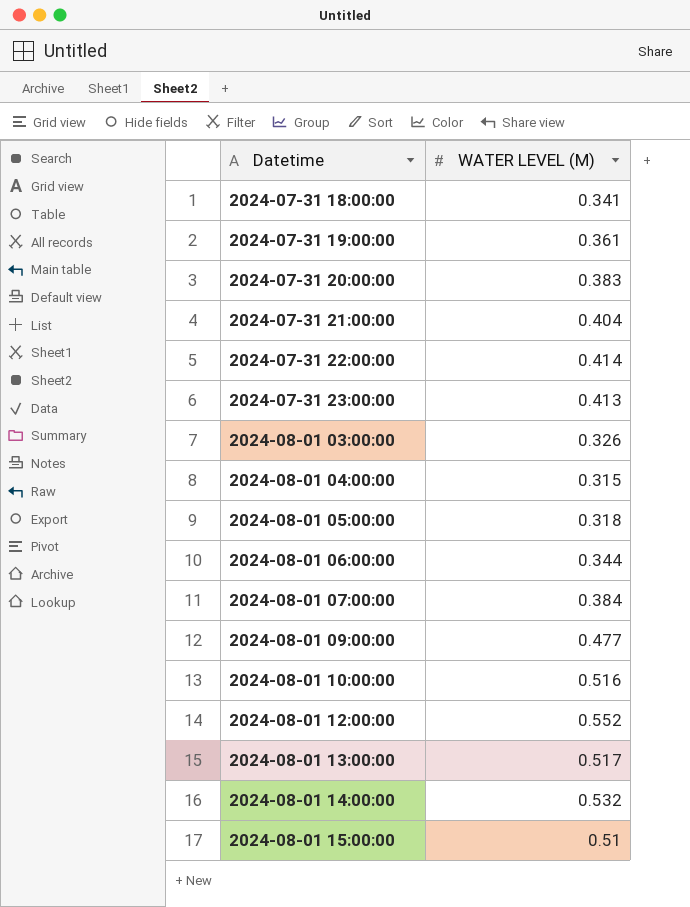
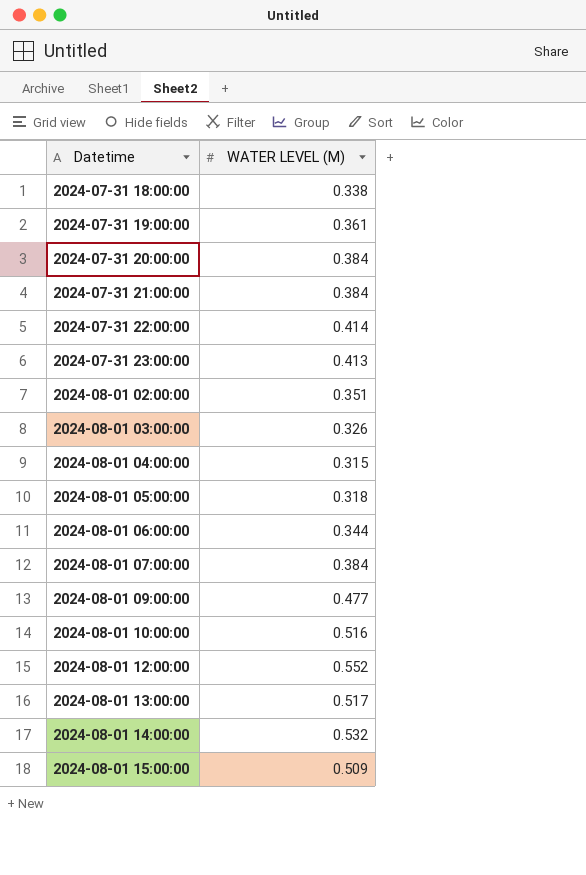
2024-07-31 18:00:00 | WATER LEVEL (M): 0.341 -> 0.338
2024-07-31 20:00:00 | WATER LEVEL (M): 0.383 -> 0.384
2024-07-31 21:00:00 | WATER LEVEL (M): 0.404 -> 0.384
row 2024-08-01 02:00:00: none -> 0.351
2024-08-01 15:00:00 | WATER LEVEL (M): 0.51 -> 0.509

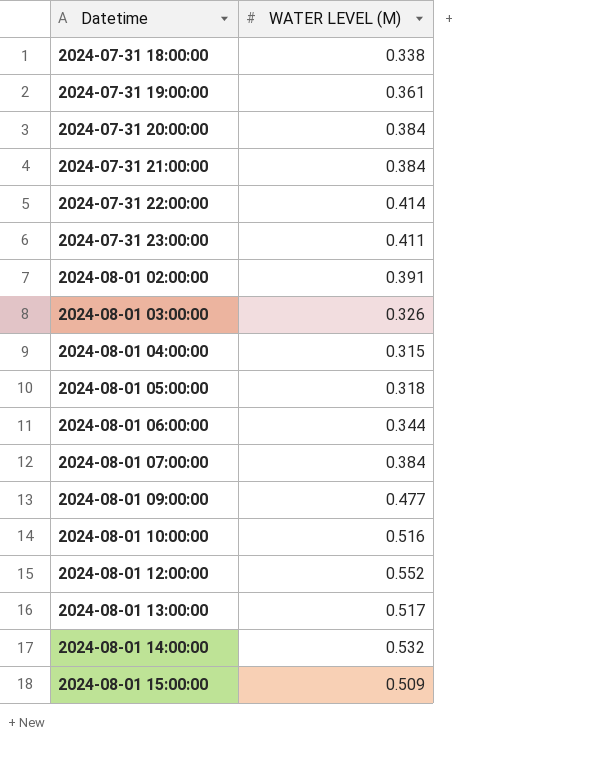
2024-07-31 23:00:00 | WATER LEVEL (M): 0.413 -> 0.411
2024-08-01 02:00:00 | WATER LEVEL (M): 0.351 -> 0.391

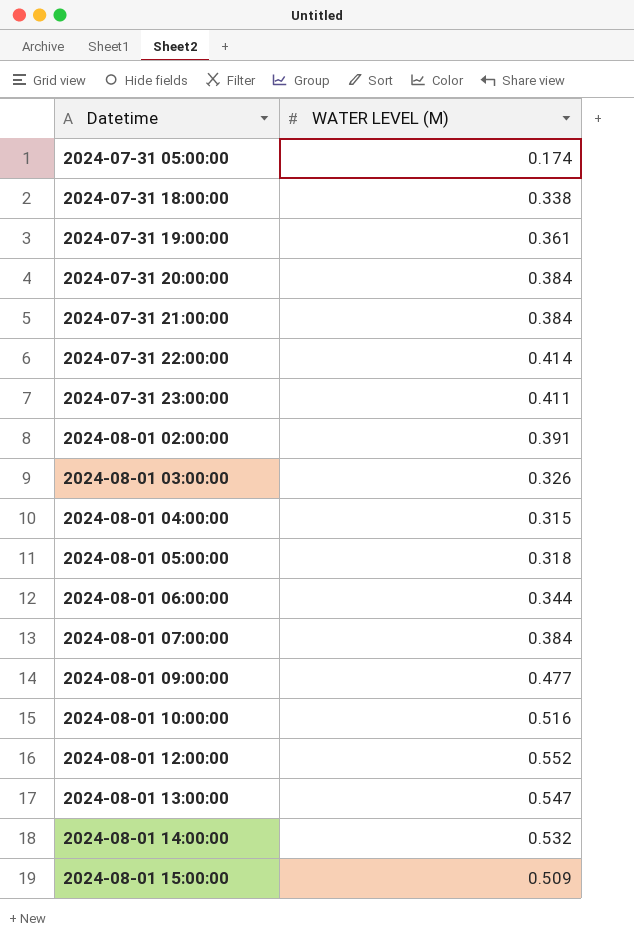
row 2024-07-31 05:00:00: none -> 0.174
2024-08-01 13:00:00 | WATER LEVEL (M): 0.517 -> 0.547

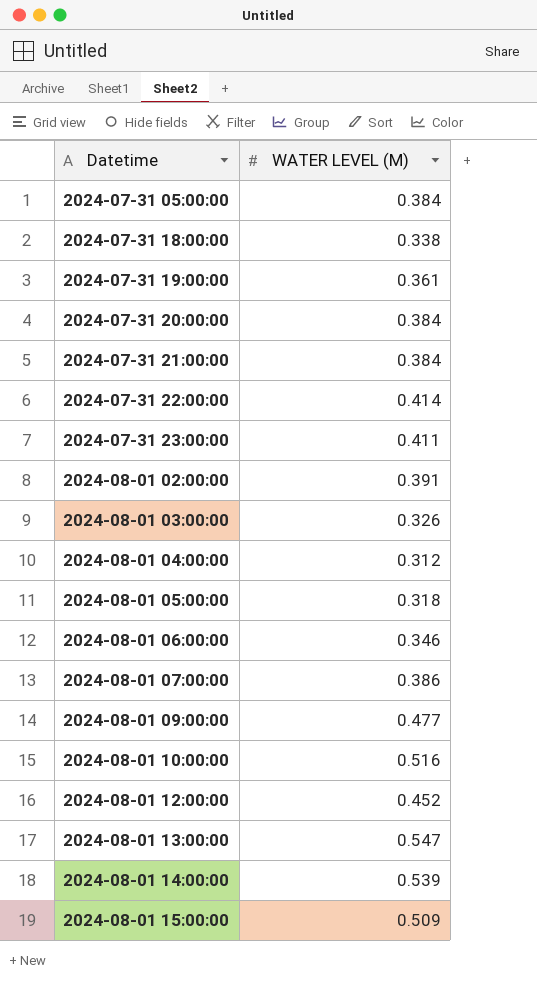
2024-07-31 05:00:00 | WATER LEVEL (M): 0.174 -> 0.384
2024-08-01 04:00:00 | WATER LEVEL (M): 0.315 -> 0.312
2024-08-01 06:00:00 | WATER LEVEL (M): 0.344 -> 0.346
2024-08-01 07:00:00 | WATER LEVEL (M): 0.384 -> 0.386
2024-08-01 12:00:00 | WATER LEVEL (M): 0.552 -> 0.452
2024-08-01 14:00:00 | WATER LEVEL (M): 0.532 -> 0.539

